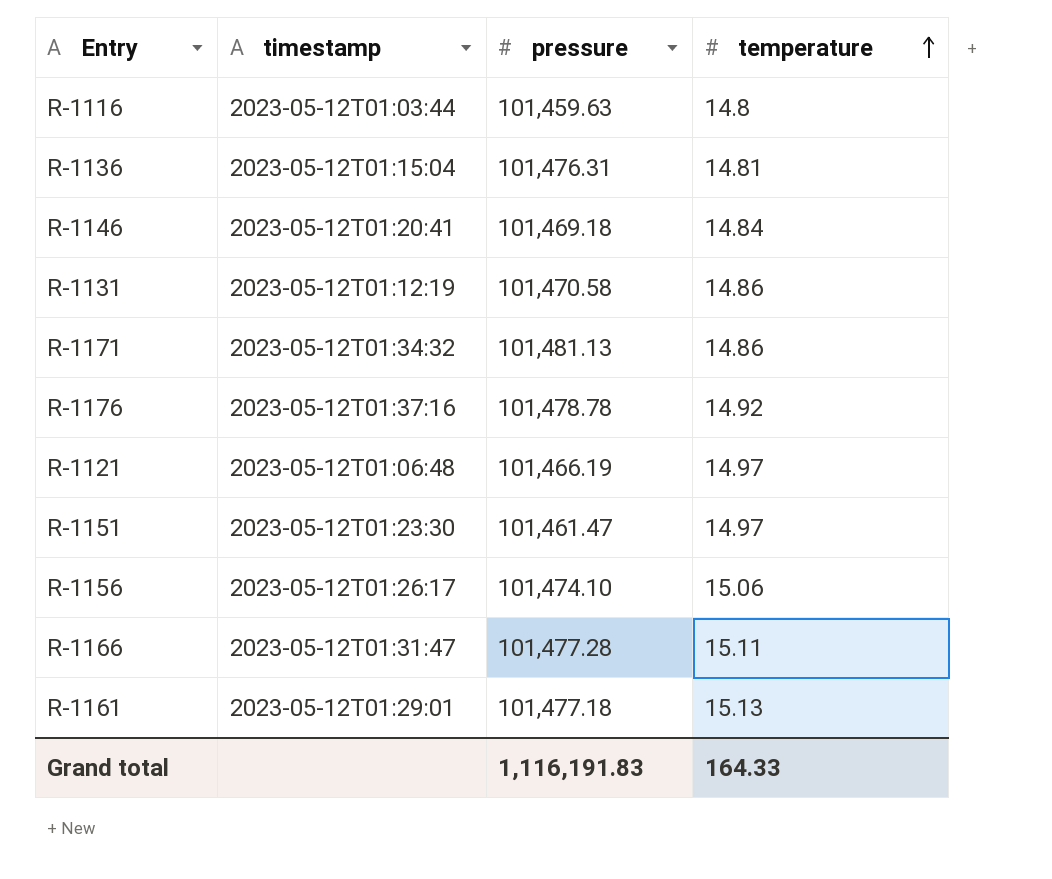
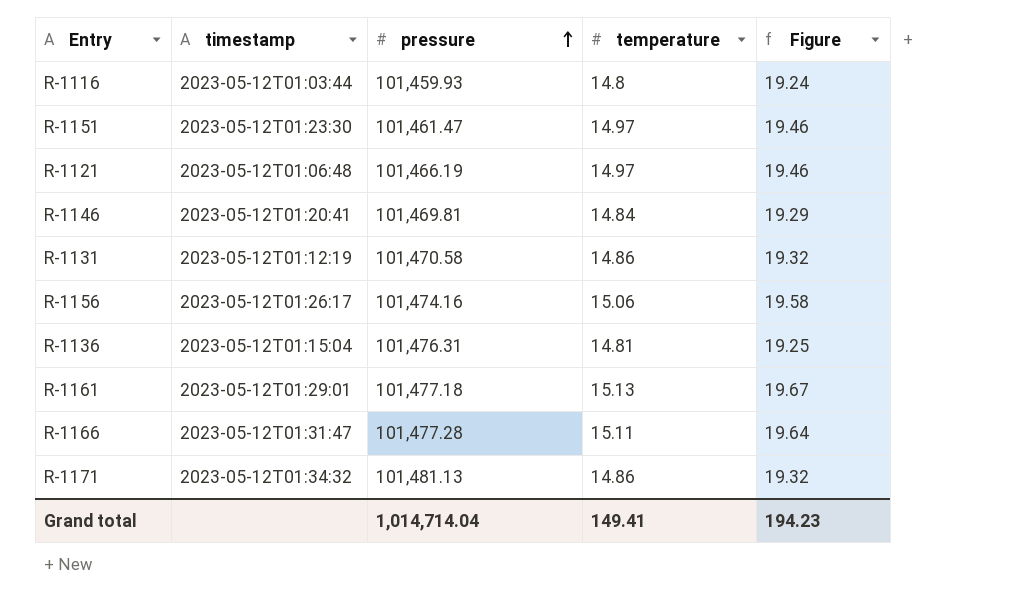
row order: temperature ascending -> pressure ascending
column Figure | formula: none -> [temperature] * 1.3
row R-1176: 2023-05-12T01:37:16 | 101,478.78 | 14.92 -> none
R-1116 | pressure: 101,459.63 -> 101,459.93
R-1146 | pressure: 101,469.18 -> 101,469.81
R-1156 | pressure: 101,474.10 -> 101,474.16
Grand total | pressure: 1,116,191.83 -> 1,014,714.04
Grand total | temperature: 164.33 -> 149.41

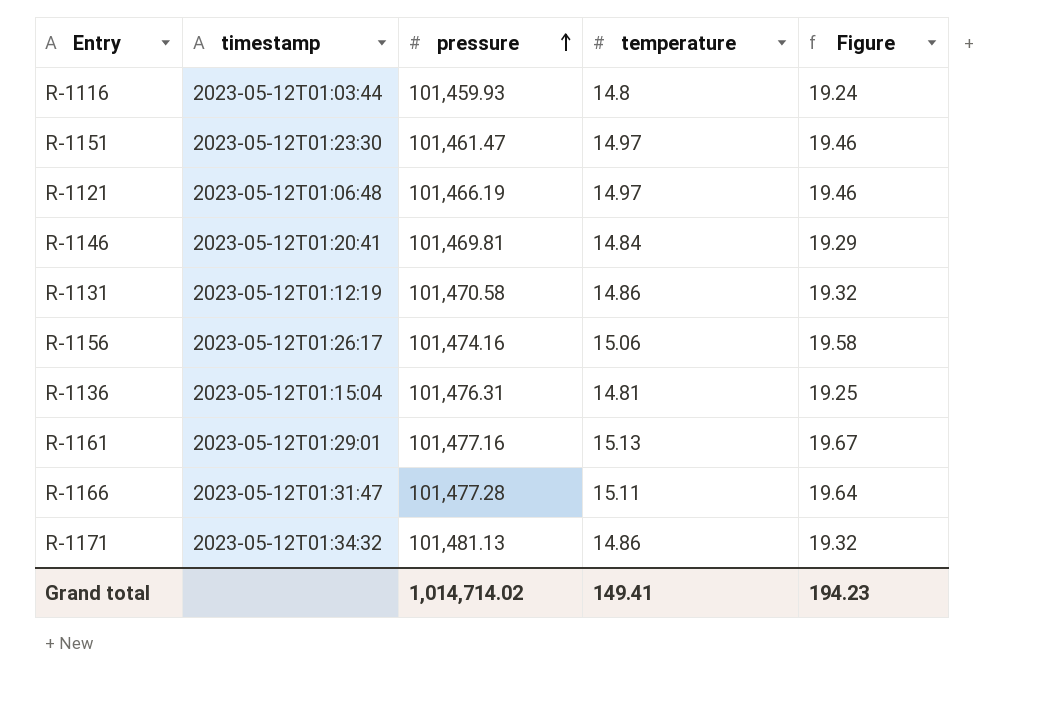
R-1161 | pressure: 101,477.18 -> 101,477.16
Grand total | pressure: 1,014,714.04 -> 1,014,714.02

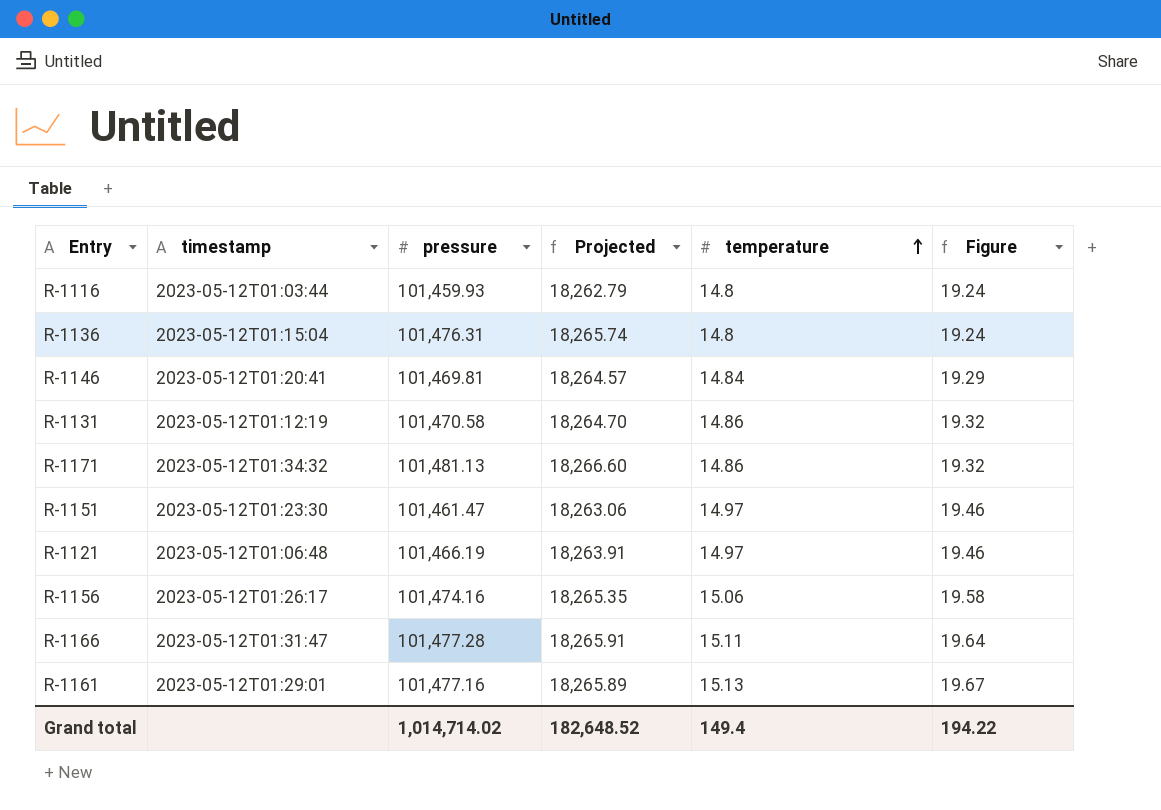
row order: pressure ascending -> temperature ascending
column Projected | formula: none -> [pressure] * 0.18
R-1136 | temperature: 14.81 -> 14.8
R-1136 | Figure: 19.25 -> 19.24
Grand total | temperature: 149.41 -> 149.4
Grand total | Figure: 194.23 -> 194.22

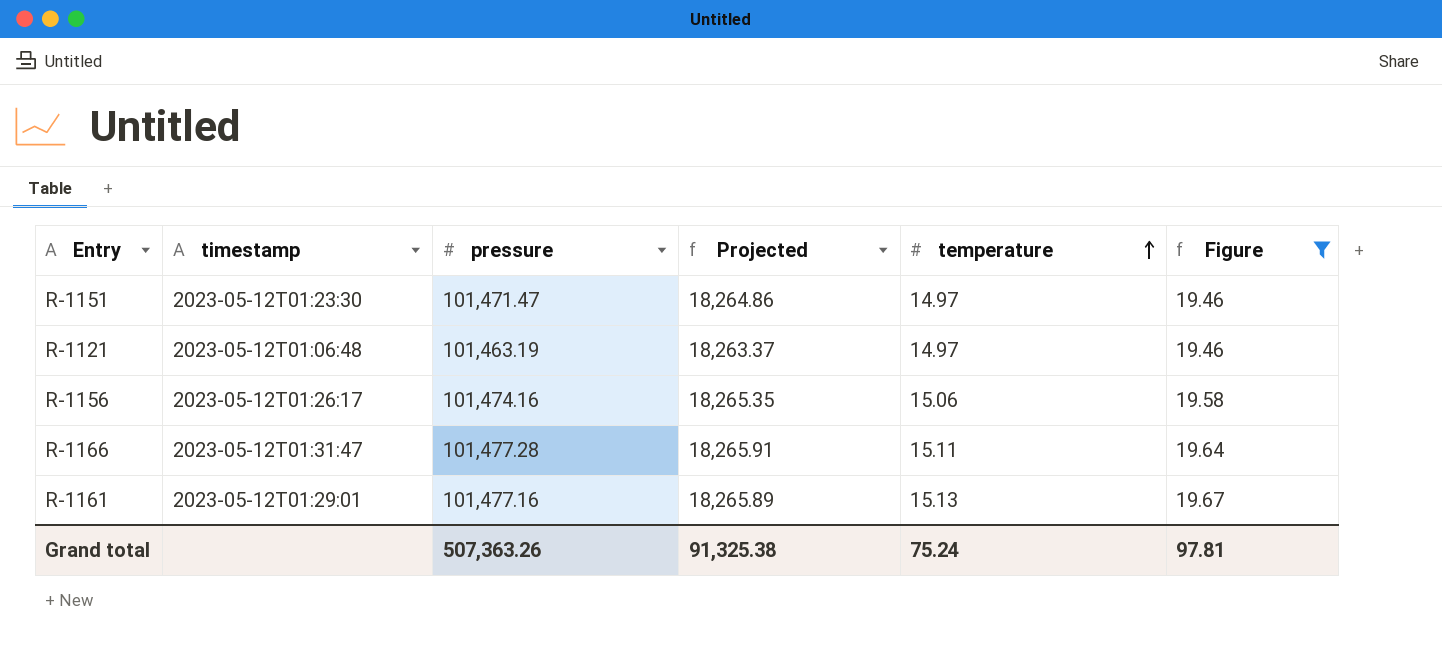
filter: none -> Figure >= 19.46
R-1151 | pressure: 101,461.47 -> 101,471.47
R-1151 | Projected: 18,263.06 -> 18,264.86
R-1121 | pressure: 101,466.19 -> 101,463.19
R-1121 | Projected: 18,263.91 -> 18,263.37
Grand total | pressure: 1,014,714.02 -> 507,363.26
Grand total | Projected: 182,648.52 -> 91,325.38
Grand total | temperature: 149.4 -> 75.24
Grand total | Figure: 194.22 -> 97.81

